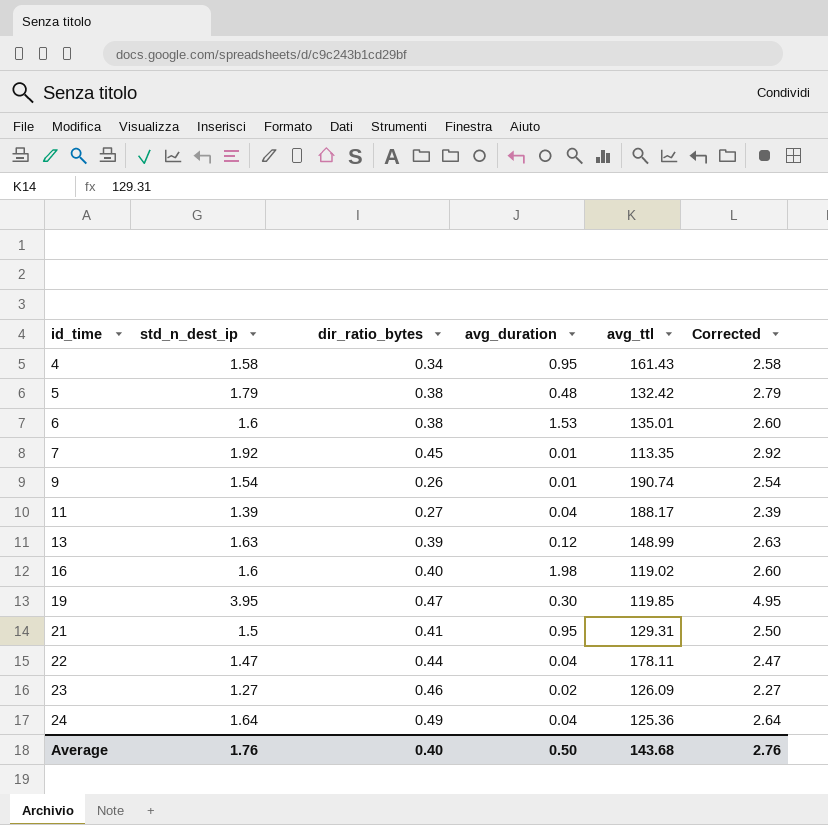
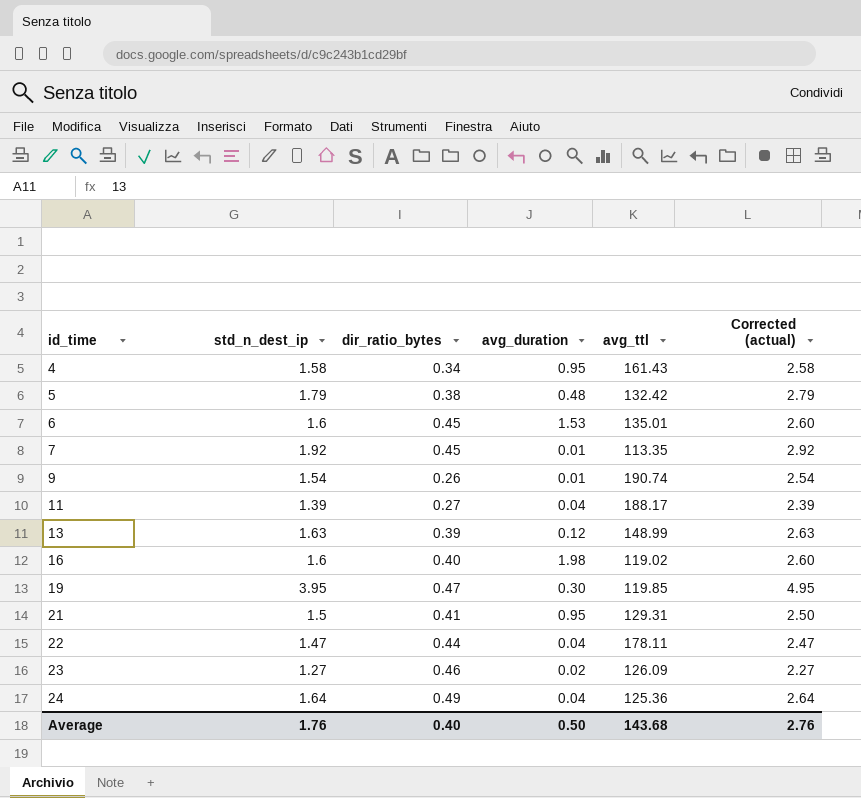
column name: Corrected -> Corrected (actual)
6 | dir_ratio_bytes: 0.38 -> 0.45

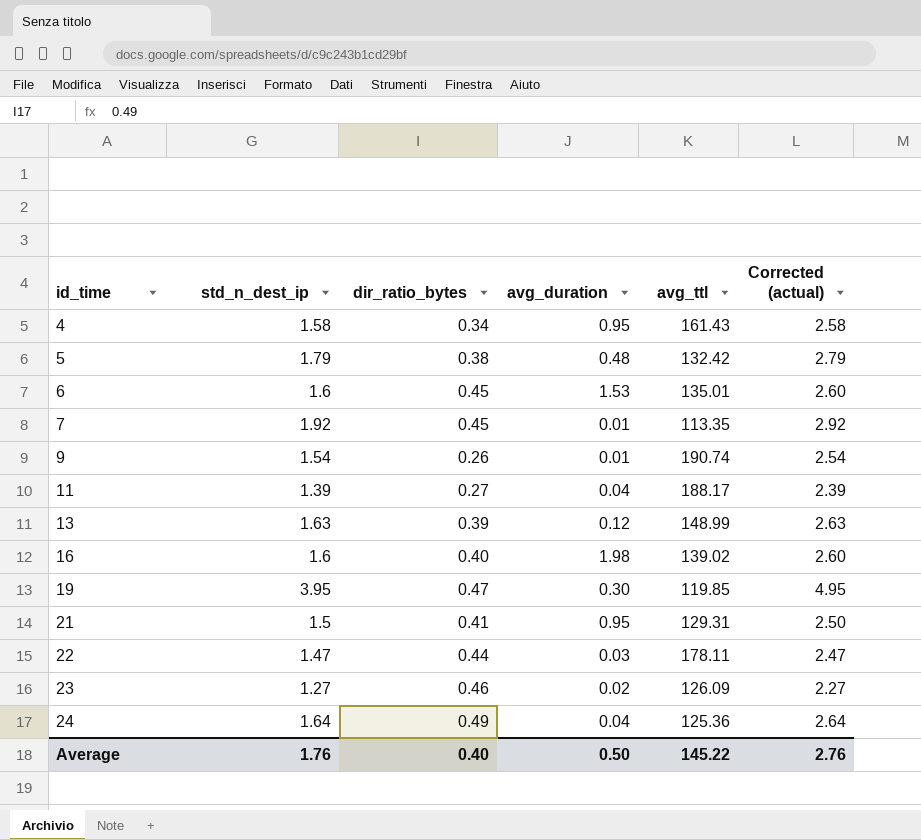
16 | avg_ttl: 119.02 -> 139.02
22 | avg_duration: 0.04 -> 0.03
Average | avg_ttl: 143.68 -> 145.22

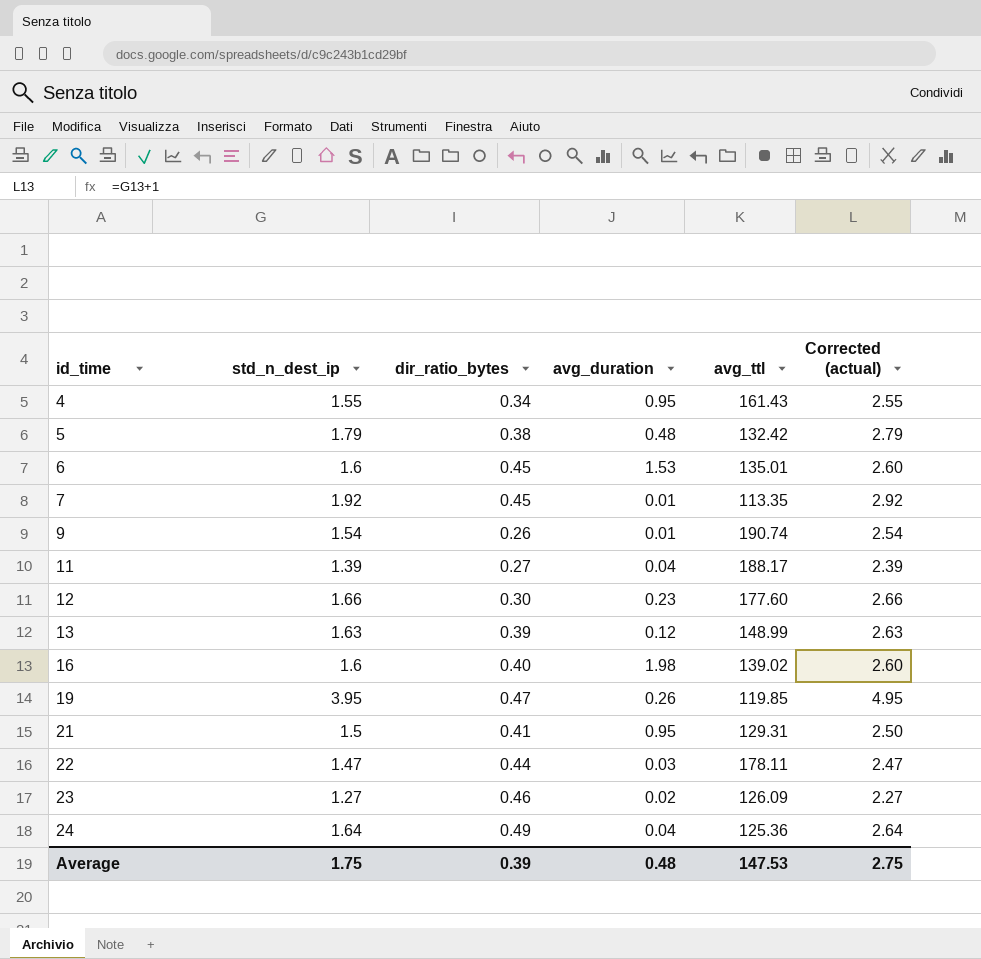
4 | std_n_dest_ip: 1.58 -> 1.55
4 | Corrected (actual): 2.58 -> 2.55
row 12: none -> 1.66 | 0.30 | 0.23 | 177.60 | 2.66
19 | avg_duration: 0.30 -> 0.26
Average | std_n_dest_ip: 1.76 -> 1.75
Average | dir_ratio_bytes: 0.40 -> 0.39
Average | avg_duration: 0.50 -> 0.48
Average | avg_ttl: 145.22 -> 147.53
Average | Corrected (actual): 2.76 -> 2.75

